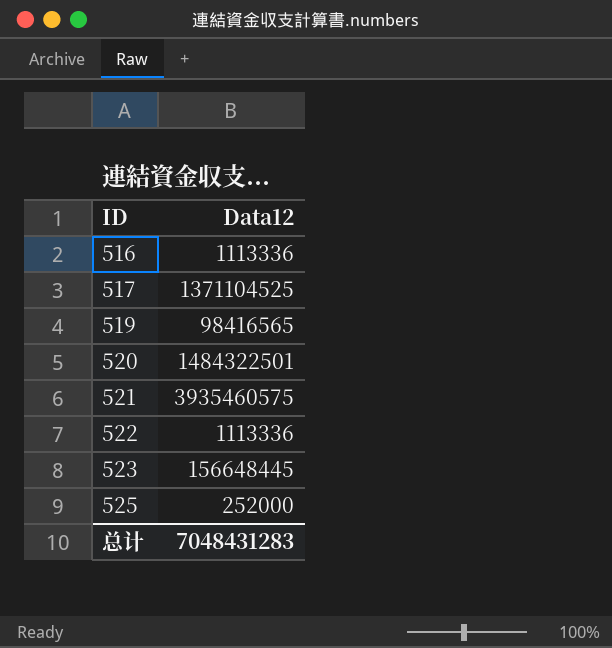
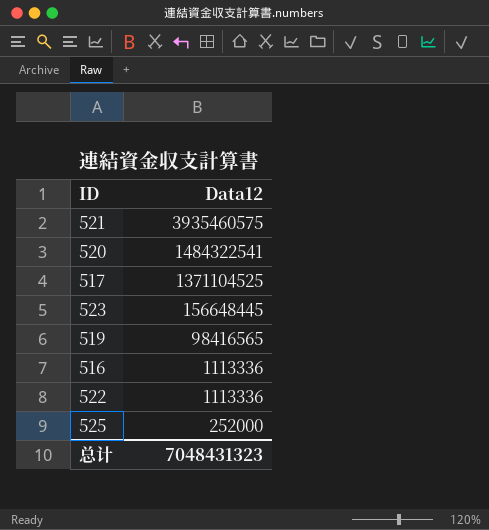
row order: ID ascending -> Data12 descending
520 | Data12: 1484322501 -> 1484322541
总计 | Data12: 7048431283 -> 7048431323

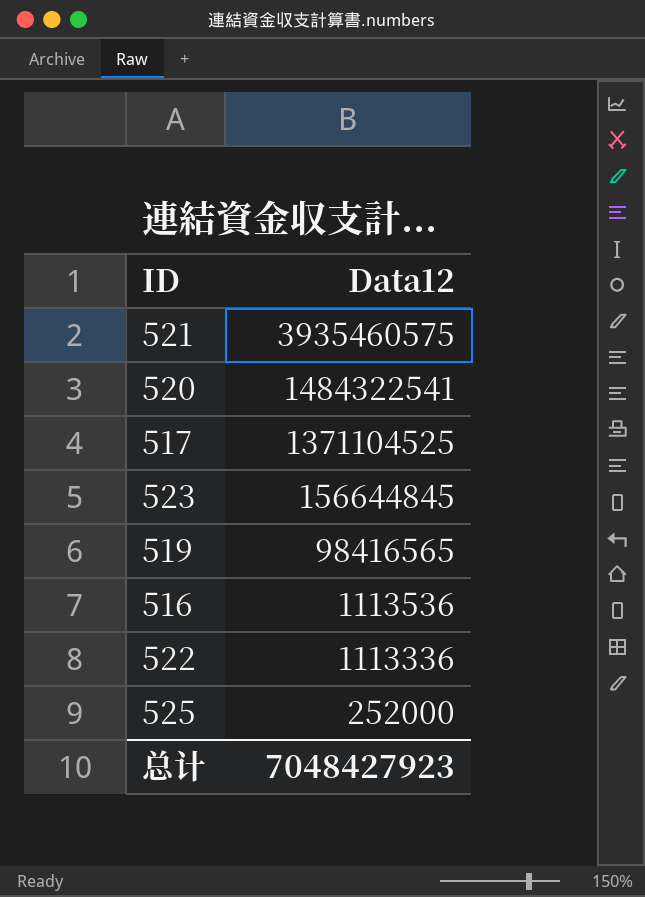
523 | Data12: 156648445 -> 156644845
516 | Data12: 1113336 -> 1113536
总计 | Data12: 7048431323 -> 7048427923

